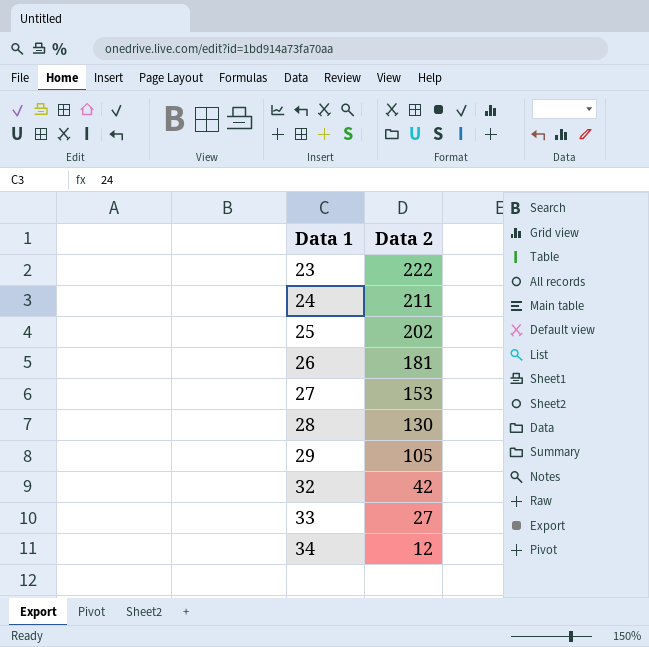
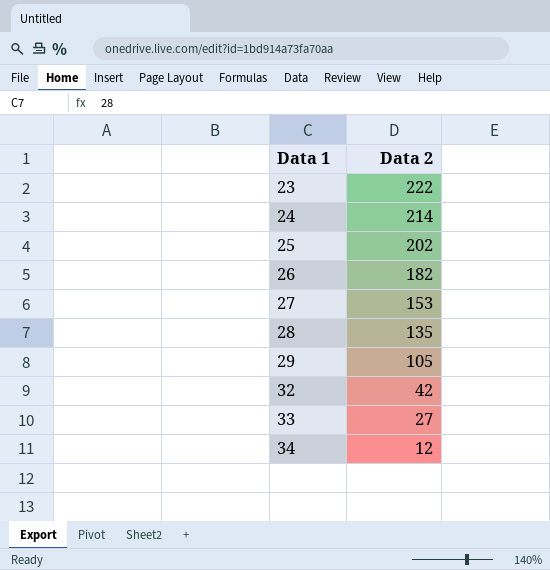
24 | Data 2: 211 -> 214
26 | Data 2: 181 -> 182
28 | Data 2: 130 -> 135

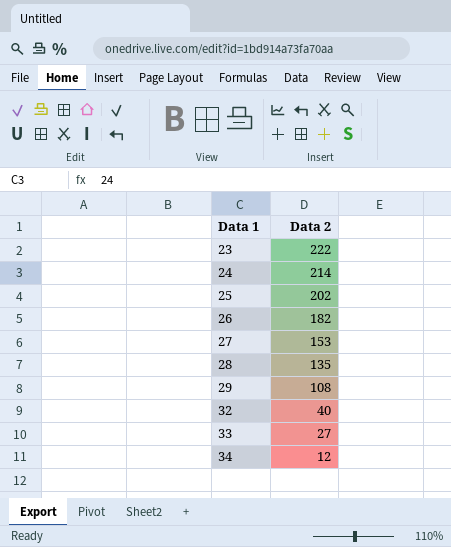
29 | Data 2: 105 -> 108
32 | Data 2: 42 -> 40

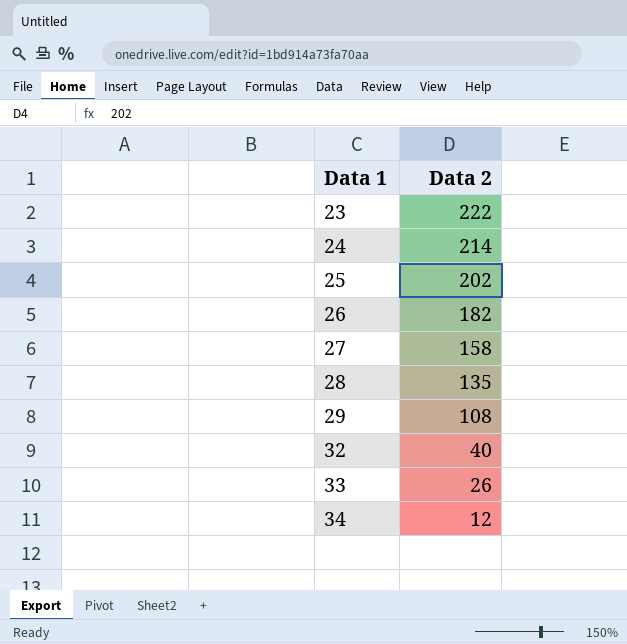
27 | Data 2: 153 -> 158
33 | Data 2: 27 -> 26

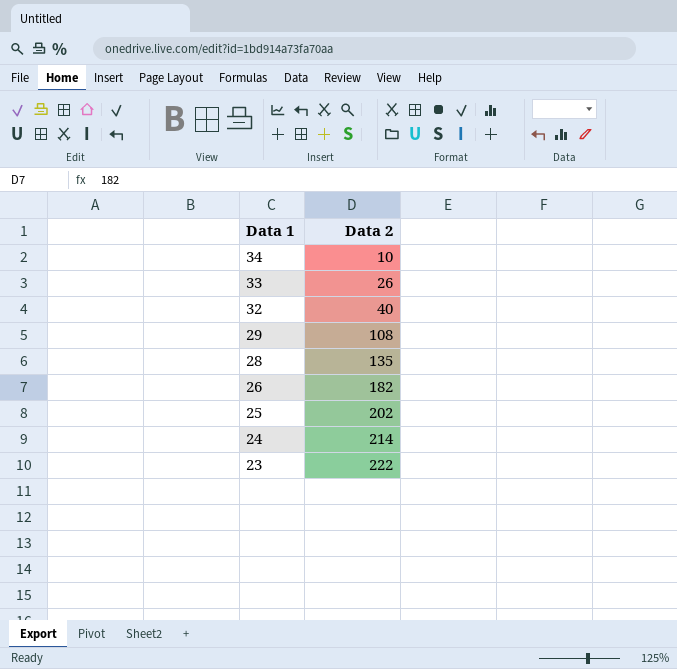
row order: Data 1 ascending -> Data 1 descending
row 27: 158 -> none
34 | Data 2: 12 -> 10

